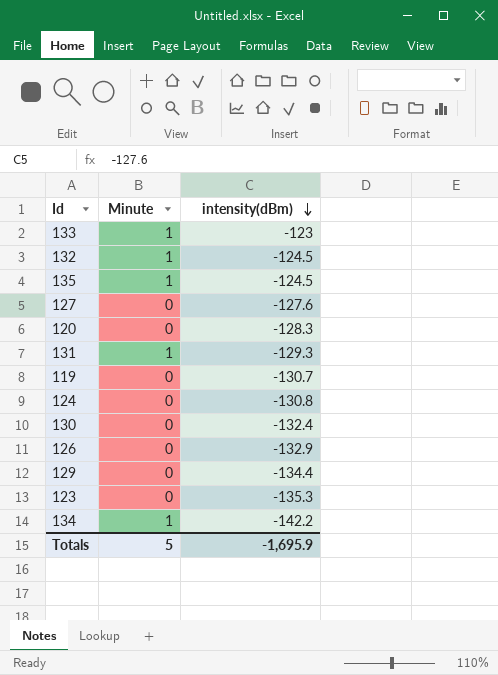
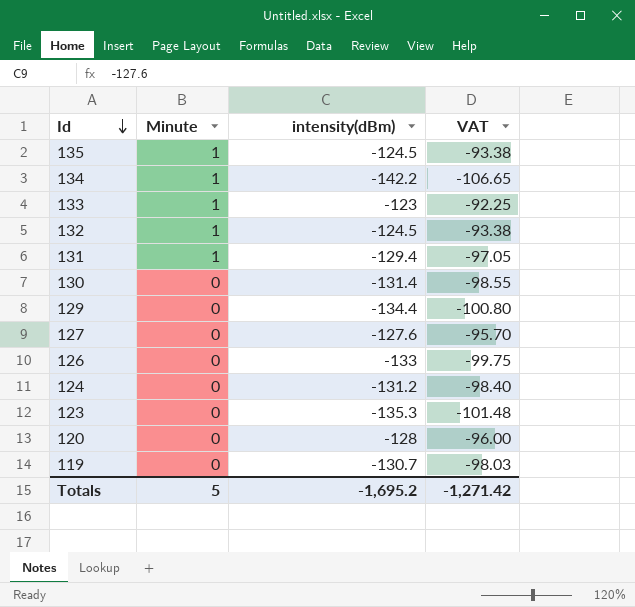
row order: intensity(dBm) descending -> Id descending
column VAT | formula: none -> [intensity(dBm)] * 0.75
131 | intensity(dBm): -129.3 -> -129.4
130 | intensity(dBm): -132.4 -> -131.4
126 | intensity(dBm): -132.9 -> -133
124 | intensity(dBm): -130.8 -> -131.2
120 | intensity(dBm): -128.3 -> -128
Totals | intensity(dBm): -1,695.9 -> -1,695.2

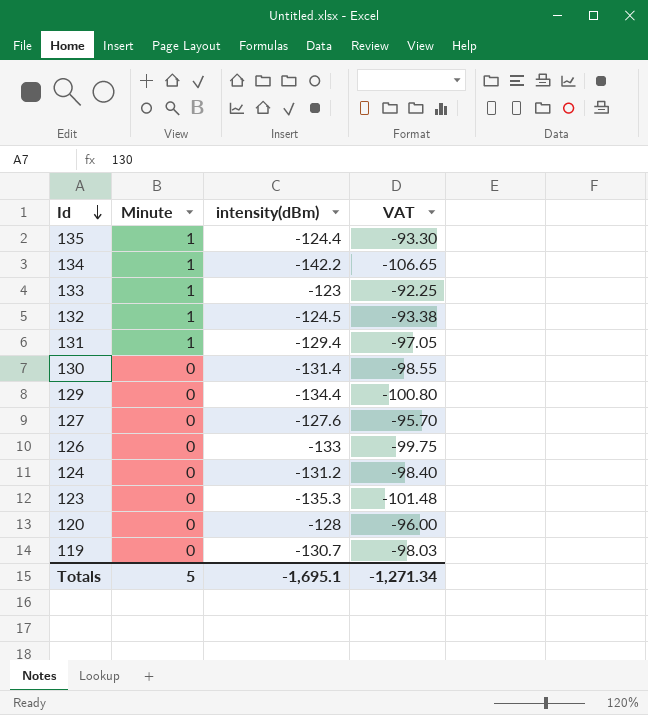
135 | intensity(dBm): -124.5 -> -124.4
135 | VAT: -93.38 -> -93.30
Totals | intensity(dBm): -1,695.2 -> -1,695.1
Totals | VAT: -1,271.42 -> -1,271.34

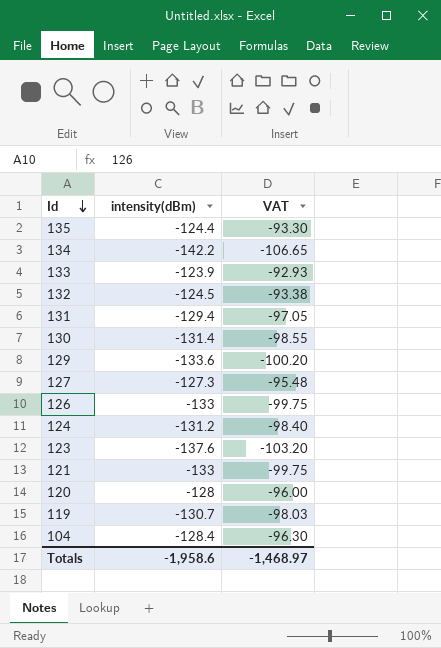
column Minute | position: 2 -> none
133 | intensity(dBm): -123 -> -123.9
133 | VAT: -92.25 -> -92.93
129 | intensity(dBm): -134.4 -> -133.6
129 | VAT: -100.80 -> -100.20
127 | intensity(dBm): -127.6 -> -127.3
127 | VAT: -95.70 -> -95.48
123 | intensity(dBm): -135.3 -> -137.6
123 | VAT: -101.48 -> -103.20
row 121: none -> -133 | -99.75
row 104: none -> -128.4 | -96.30
Totals | intensity(dBm): -1,695.1 -> -1,958.6
Totals | VAT: -1,271.34 -> -1,468.97

